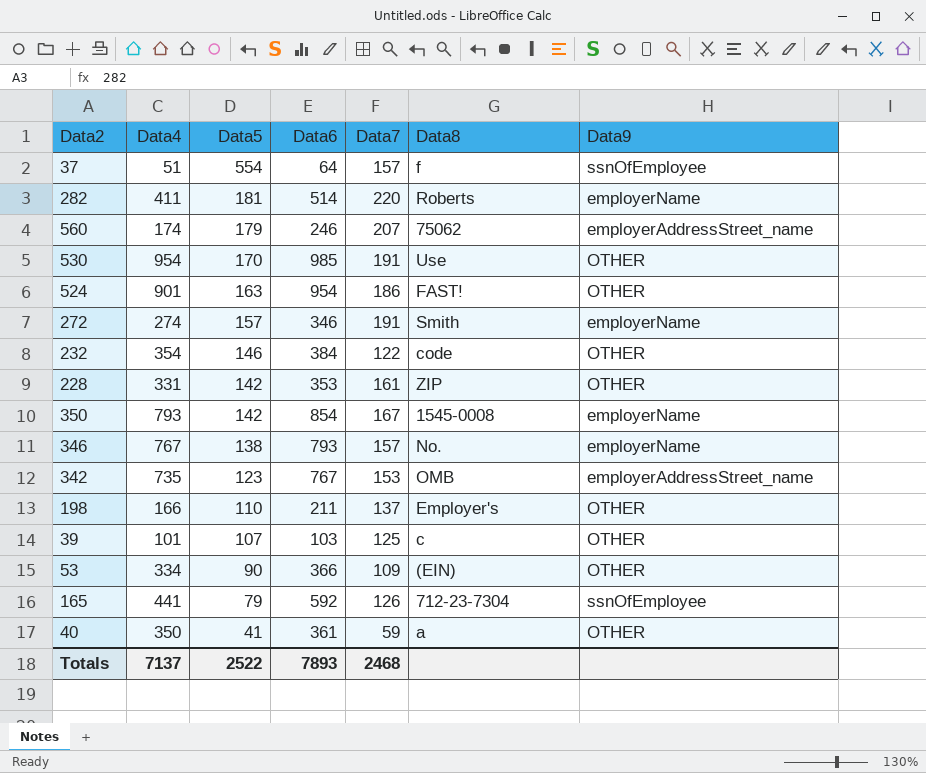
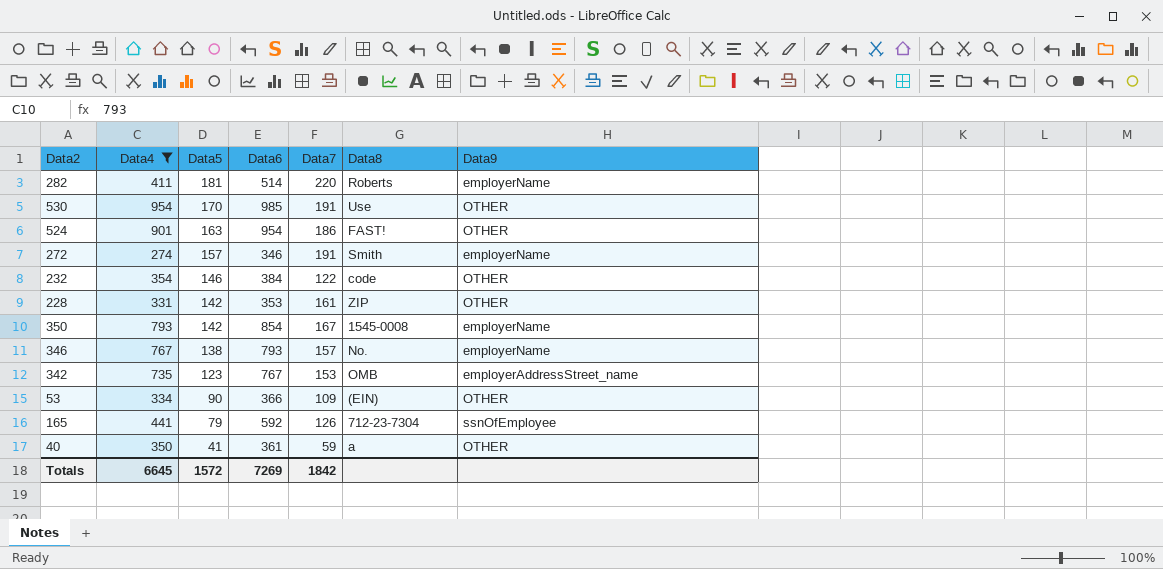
filter: none -> Data4 >= 274
Totals | Data4: 7137 -> 6645
Totals | Data5: 2522 -> 1572
Totals | Data6: 7893 -> 7269
Totals | Data7: 2468 -> 1842

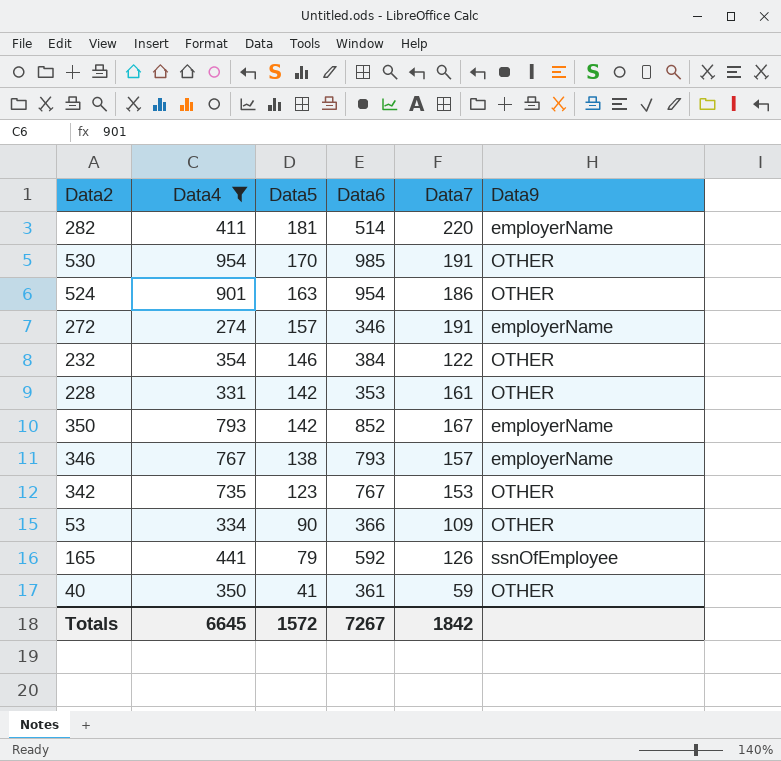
column Data8 | position: 6 -> none
350 | Data6: 854 -> 852
342 | Data9: employerAddressStreet_name -> OTHER
Totals | Data6: 7269 -> 7267

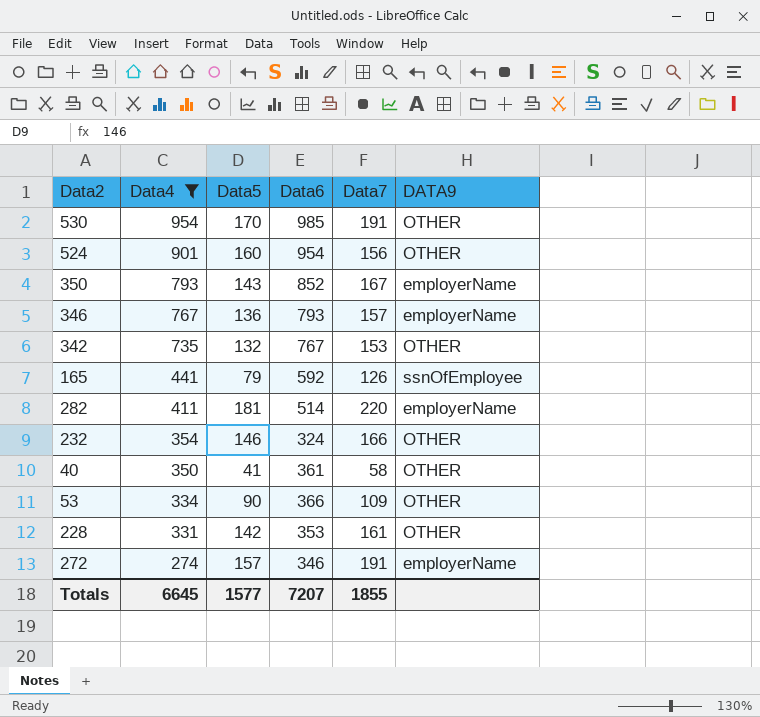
row order: Data5 descending -> Data4 descending
column name: Data9 -> DATA9
524 | Data5: 163 -> 160
524 | Data7: 186 -> 156
350 | Data5: 142 -> 143
346 | Data5: 138 -> 136
342 | Data5: 123 -> 132
232 | Data6: 384 -> 324
232 | Data7: 122 -> 166
40 | Data7: 59 -> 58
Totals | Data5: 1572 -> 1577
Totals | Data6: 7267 -> 7207
Totals | Data7: 1842 -> 1855

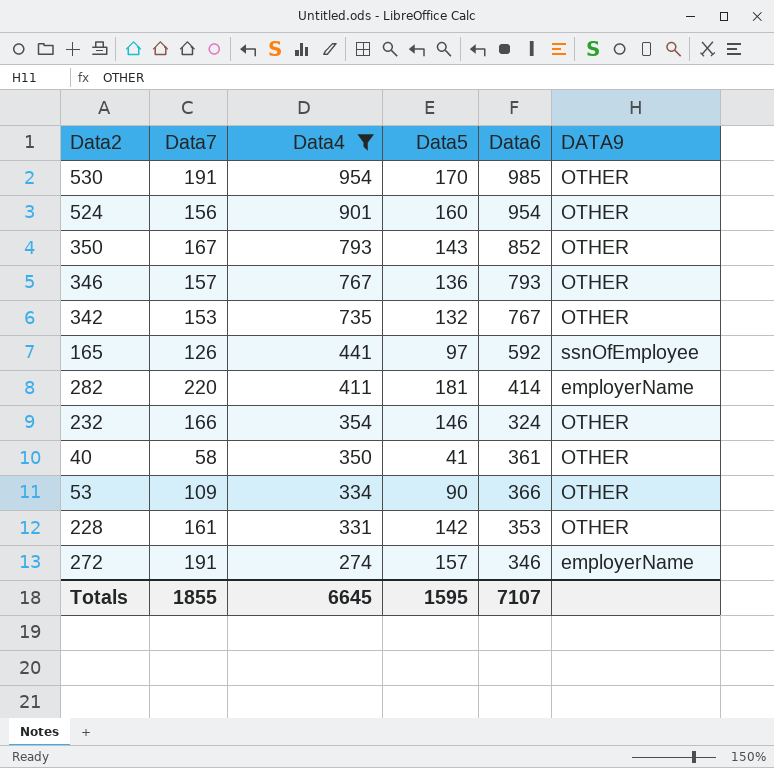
column Data7 | position: 5 -> 2
350 | DATA9: employerName -> OTHER
346 | DATA9: employerName -> OTHER
165 | Data5: 79 -> 97
282 | Data6: 514 -> 414
Totals | Data5: 1577 -> 1595
Totals | Data6: 7207 -> 7107

